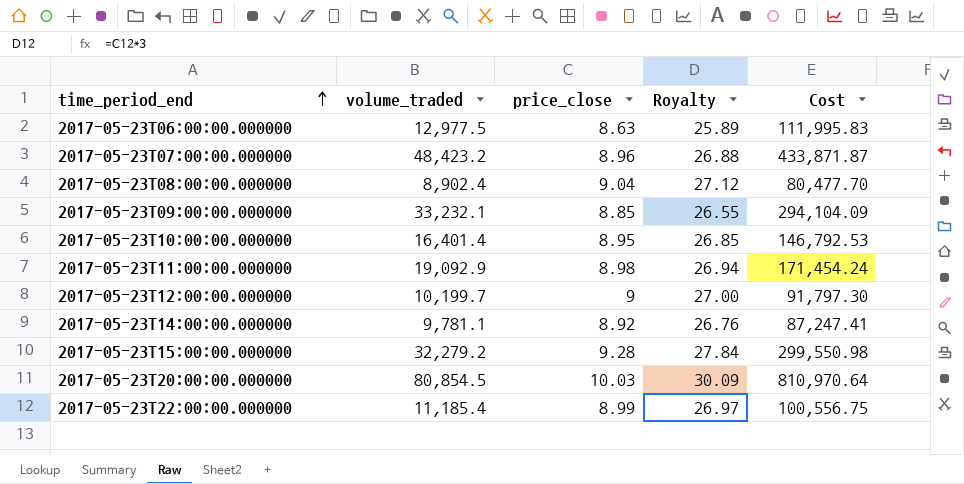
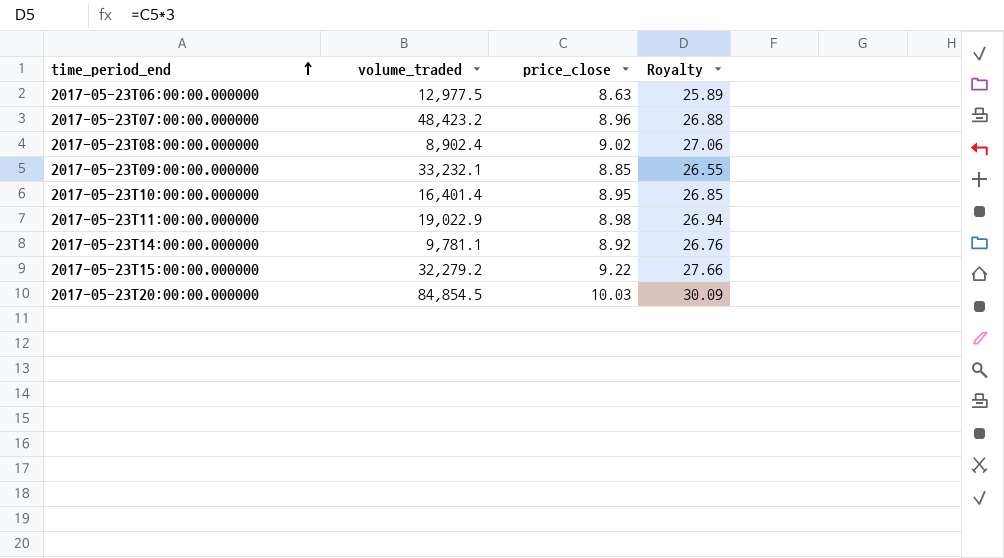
column Cost | formula: [volume_traded] * [price_close] -> none
row 2017-05-23T12:00:00.000000: 10,199.7 | 9 | 27.00 | 91,797.30 -> none
row 2017-05-23T22:00:00.000000: 11,185.4 | 8.99 | 26.97 | 100,556.75 -> none
2017-05-23T08:00:00.000000 | price_close: 9.04 -> 9.02
2017-05-23T08:00:00.000000 | Royalty: 27.12 -> 27.06
2017-05-23T11:00:00.000000 | volume_traded: 19,092.9 -> 19,022.9
2017-05-23T15:00:00.000000 | price_close: 9.28 -> 9.22
2017-05-23T15:00:00.000000 | Royalty: 27.84 -> 27.66
2017-05-23T20:00:00.000000 | volume_traded: 80,854.5 -> 84,854.5

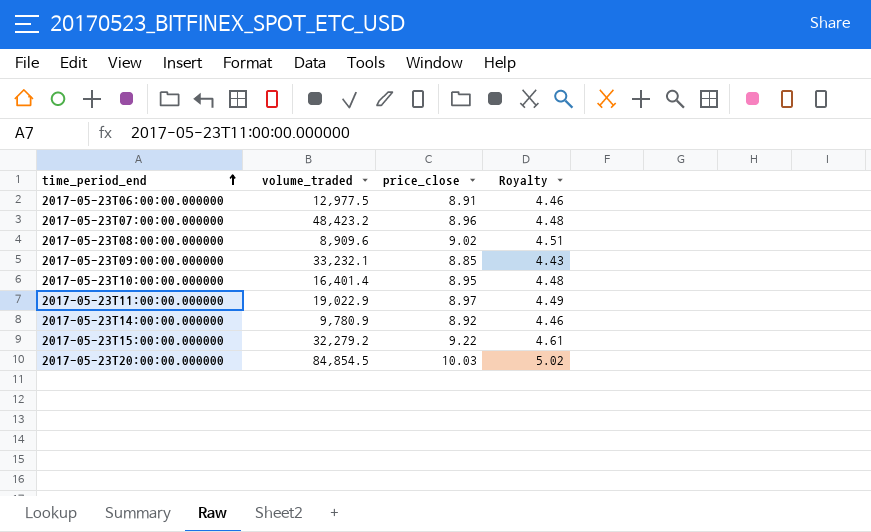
column Royalty | formula: [price_close] * 3 -> [price_close] * 0.5
2017-05-23T06:00:00.000000 | price_close: 8.63 -> 8.91
2017-05-23T08:00:00.000000 | volume_traded: 8,902.4 -> 8,909.6
2017-05-23T11:00:00.000000 | price_close: 8.98 -> 8.97
2017-05-23T14:00:00.000000 | volume_traded: 9,781.1 -> 9,780.9

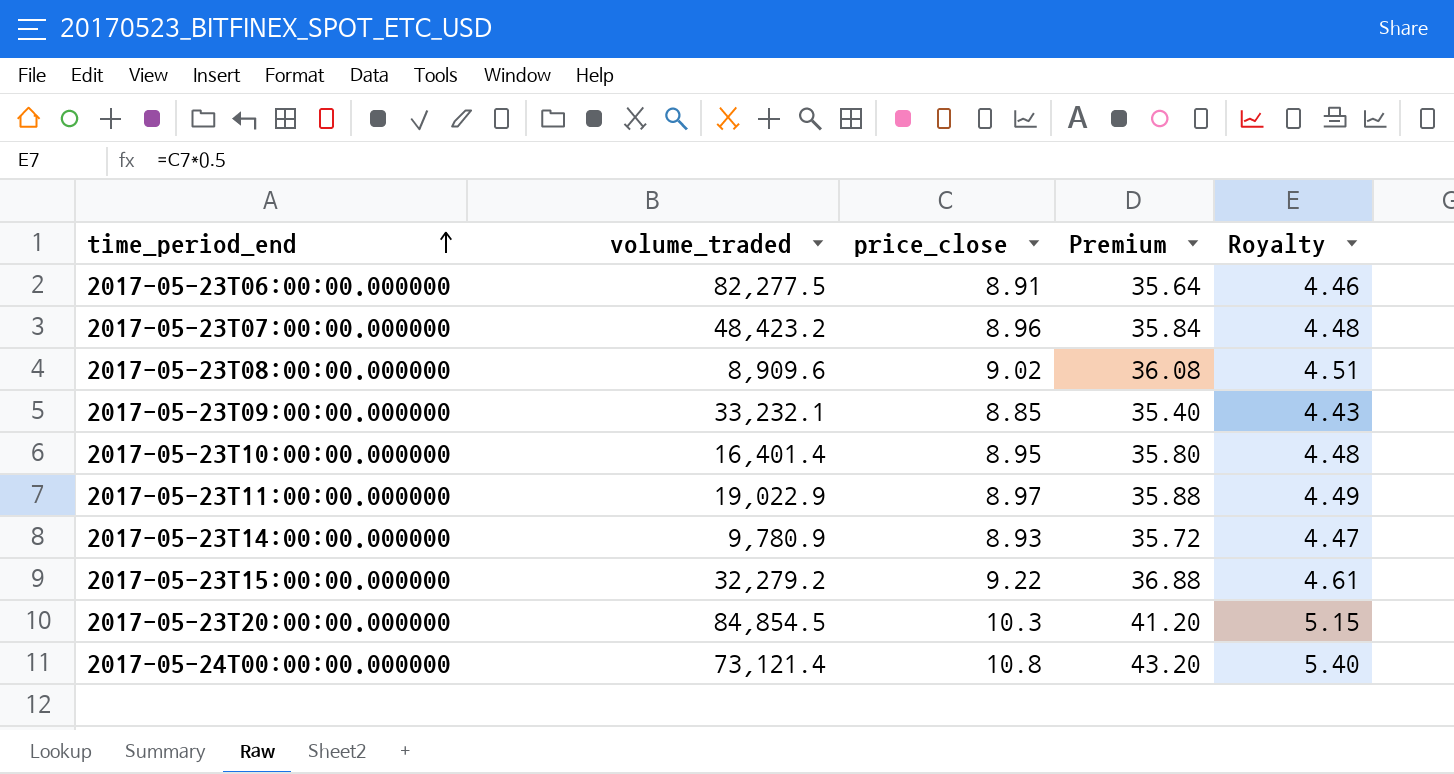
column Premium | formula: none -> [price_close] * 4
2017-05-23T06:00:00.000000 | volume_traded: 12,977.5 -> 82,277.5
2017-05-23T14:00:00.000000 | price_close: 8.92 -> 8.93
2017-05-23T14:00:00.000000 | Royalty: 4.46 -> 4.47
2017-05-23T20:00:00.000000 | price_close: 10.03 -> 10.3
2017-05-23T20:00:00.000000 | Royalty: 5.02 -> 5.15
row 2017-05-24T00:00:00.000000: none -> 73,121.4 | 10.8 | 43.20 | 5.40

